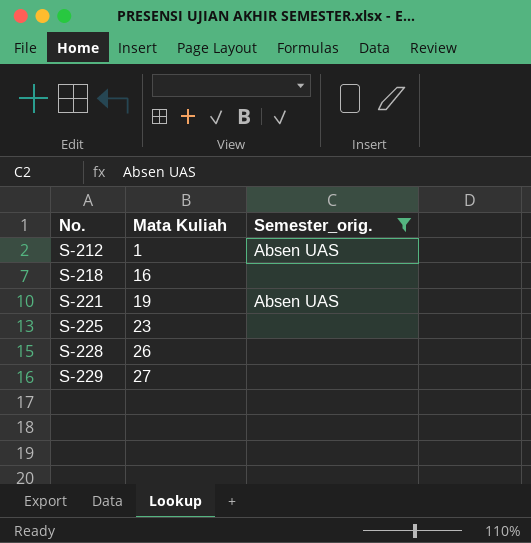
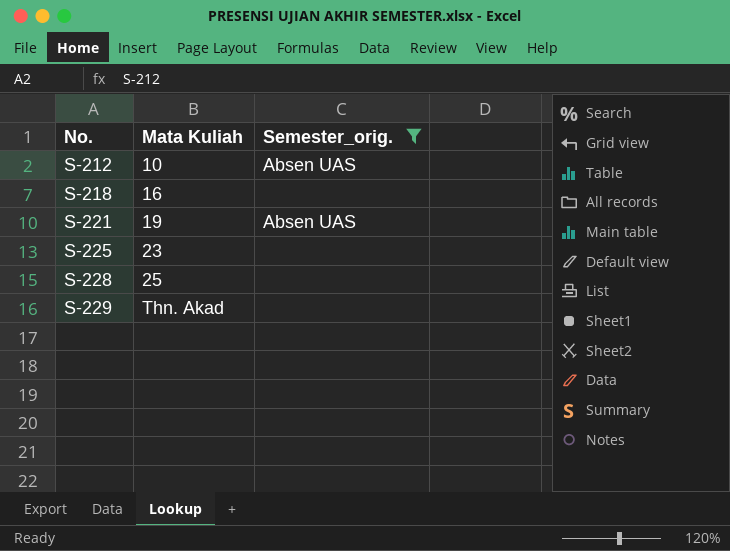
S-212 | Mata Kuliah: 1 -> 10
S-228 | Mata Kuliah: 26 -> 25
S-229 | Mata Kuliah: 27 -> Thn. Akad

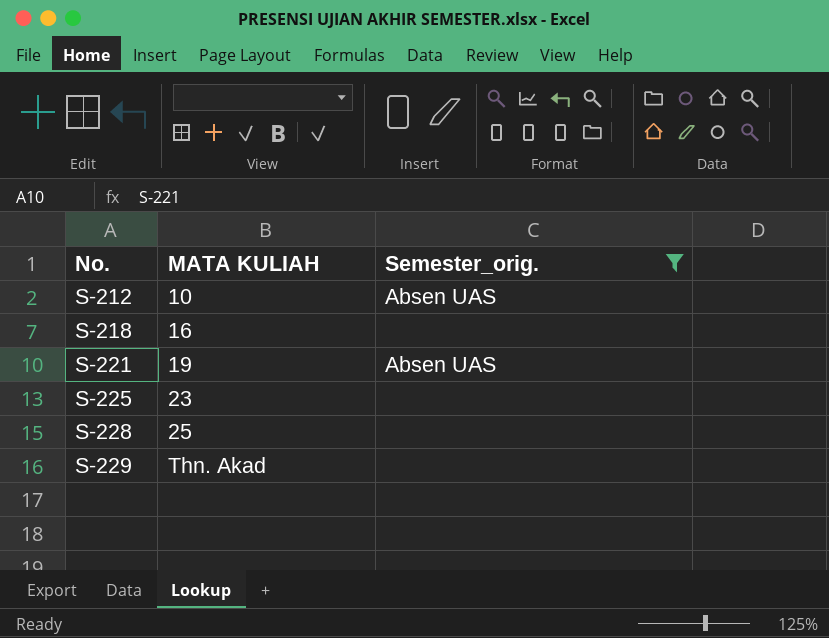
column name: Mata Kuliah -> MATA KULIAH

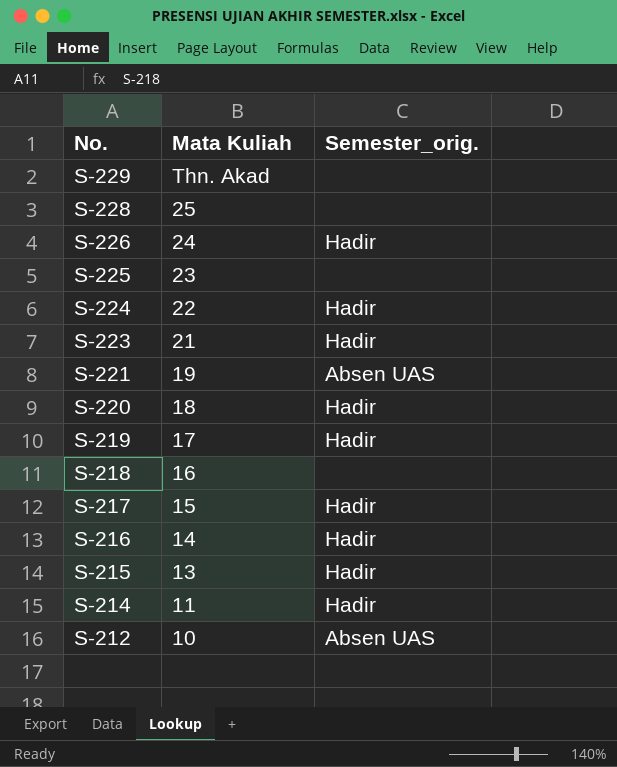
filter: Semester_orig. != Hadir -> none
row order: No. ascending -> No. descending
column name: MATA KULIAH -> Mata Kuliah

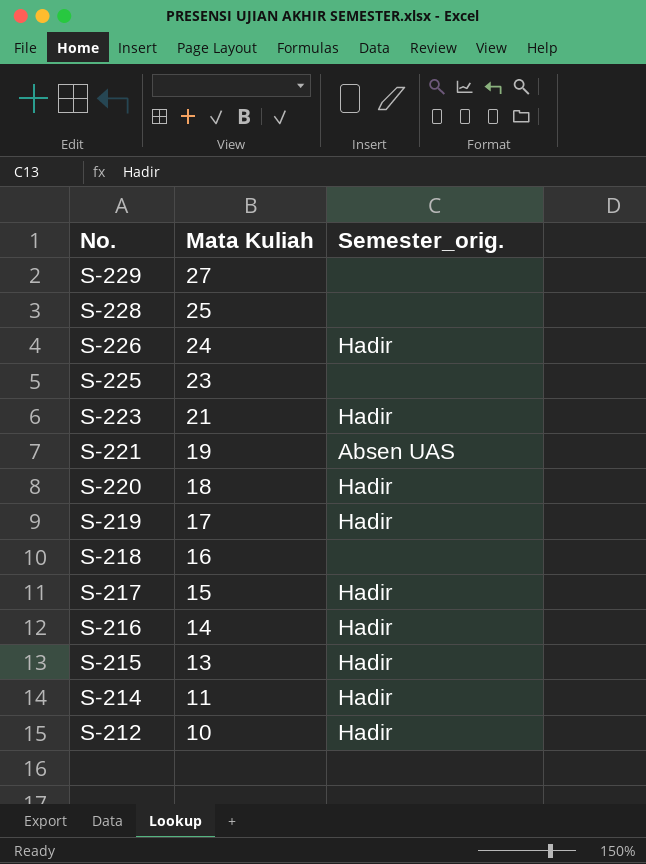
row S-224: 22 | Hadir -> none
S-229 | Mata Kuliah: Thn. Akad -> 27
S-212 | Semester_orig.: Absen UAS -> Hadir

